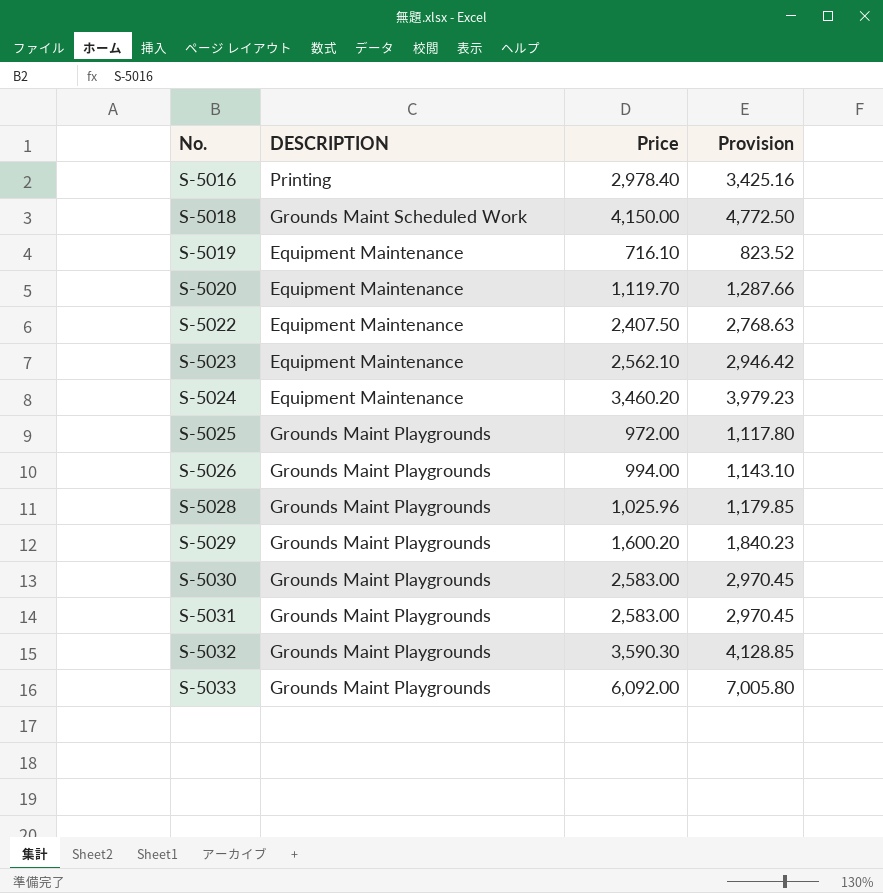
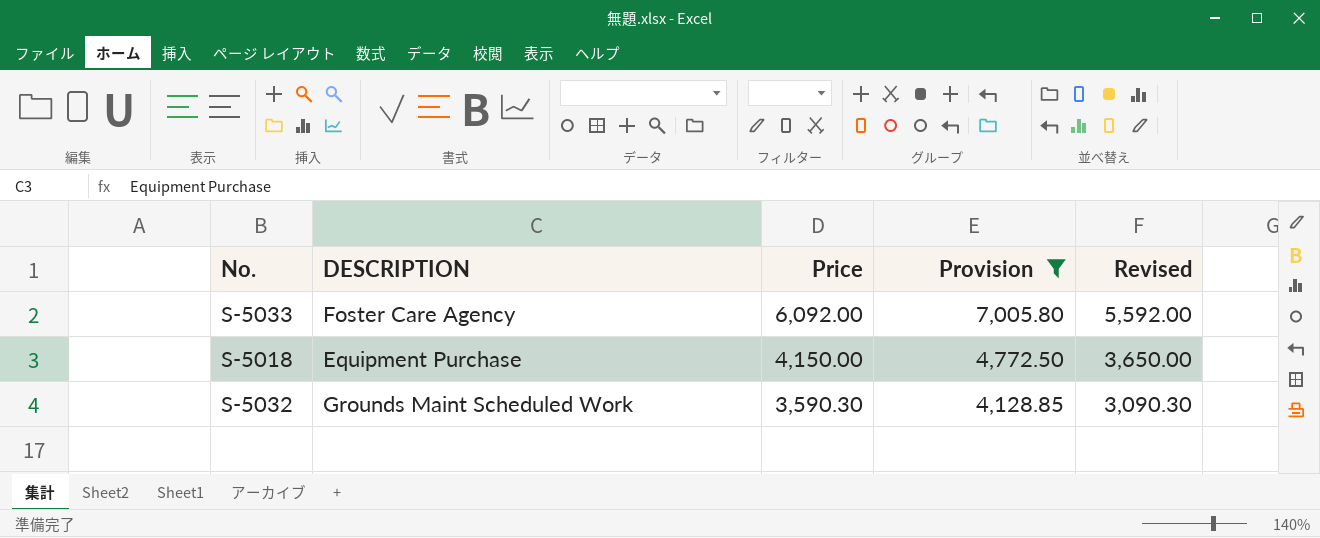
filter: none -> Provision >= 4,128.85
row order: No. ascending -> Price descending
column Revised | formula: none -> [Price] - 500
S-5033 | DESCRIPTION: Grounds Maint Playgrounds -> Foster Care Agency
S-5018 | DESCRIPTION: Grounds Maint Scheduled Work -> Equipment Purchase
S-5032 | DESCRIPTION: Grounds Maint Playgrounds -> Grounds Maint Scheduled Work

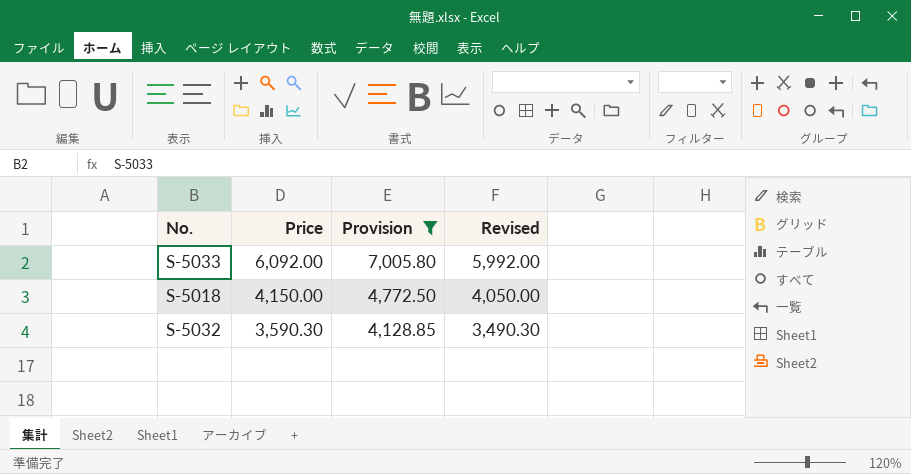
column DESCRIPTION | position: 2 -> none
column Revised | formula: [Price] - 500 -> [Price] - 100

